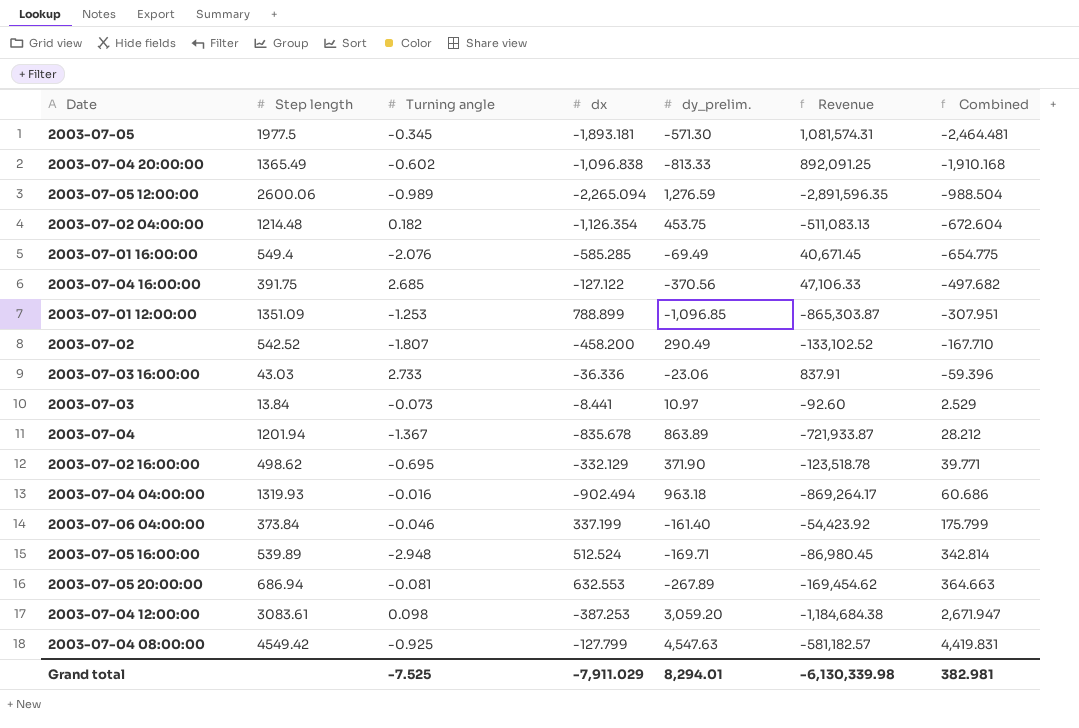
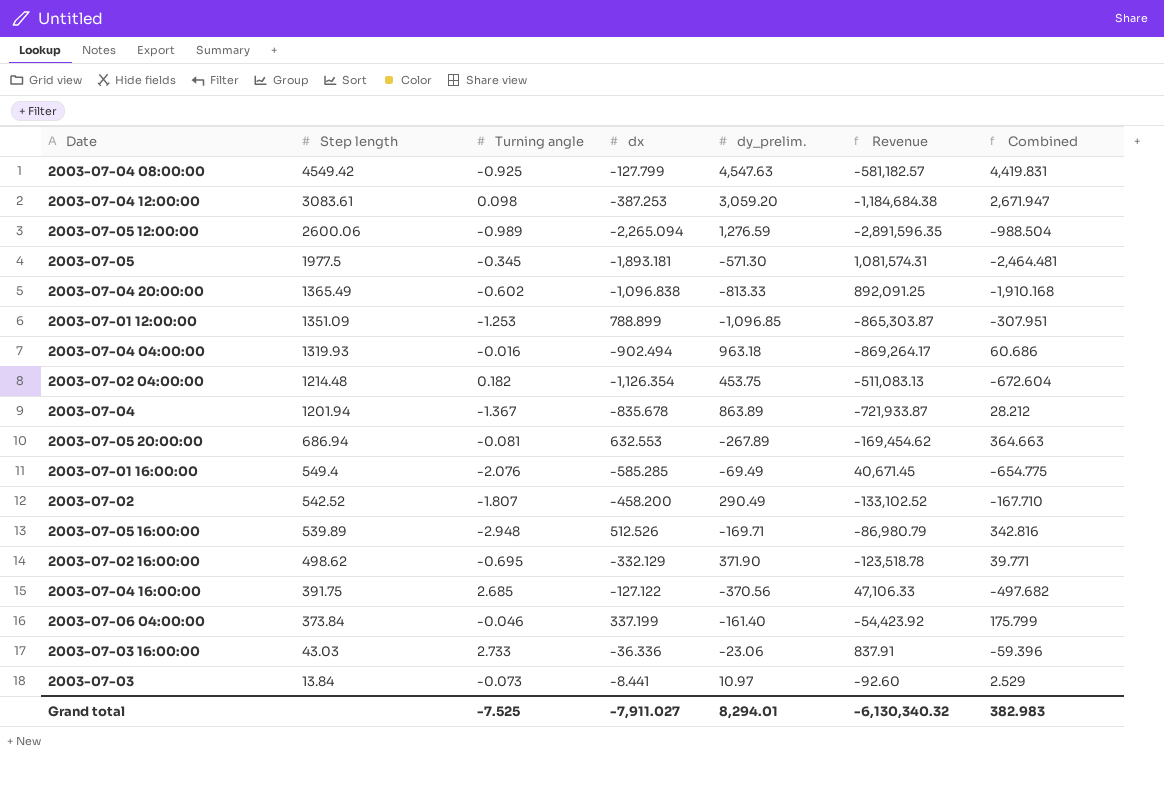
row order: Combined ascending -> Step length descending
2003-07-05 16:00:00 | dx: 512.524 -> 512.526
2003-07-05 16:00:00 | Revenue: -86,980.45 -> -86,980.79
2003-07-05 16:00:00 | Combined: 342.814 -> 342.816
Grand total | dx: -7,911.029 -> -7,911.027
Grand total | Revenue: -6,130,339.98 -> -6,130,340.32
Grand total | Combined: 382.981 -> 382.983

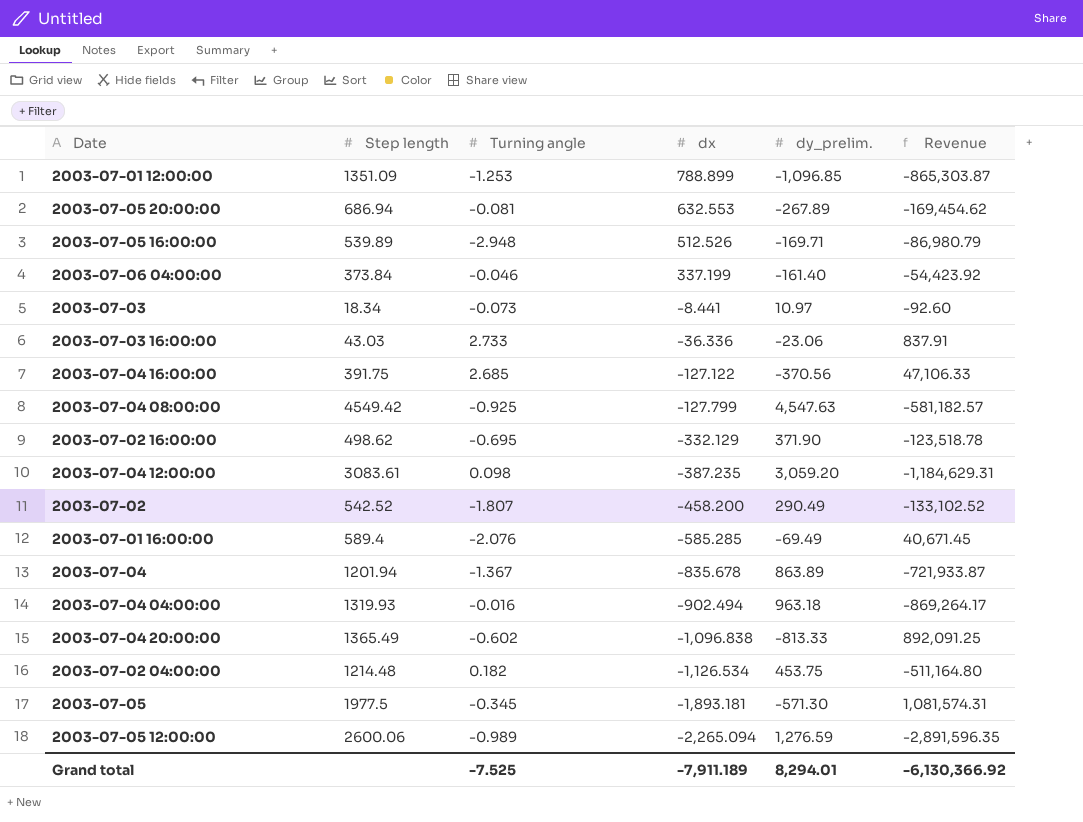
row order: Step length descending -> dx descending
column Combined | formula: [dx] + [dy_prelim.] -> none
2003-07-03 | Step length: 13.84 -> 18.34
2003-07-04 12:00:00 | dx: -387.253 -> -387.235
2003-07-04 12:00:00 | Revenue: -1,184,684.38 -> -1,184,629.31
2003-07-01 16:00:00 | Step length: 549.4 -> 589.4
2003-07-02 04:00:00 | dx: -1,126.354 -> -1,126.534
2003-07-02 04:00:00 | Revenue: -511,083.13 -> -511,164.80
Grand total | dx: -7,911.027 -> -7,911.189
Grand total | Revenue: -6,130,340.32 -> -6,130,366.92

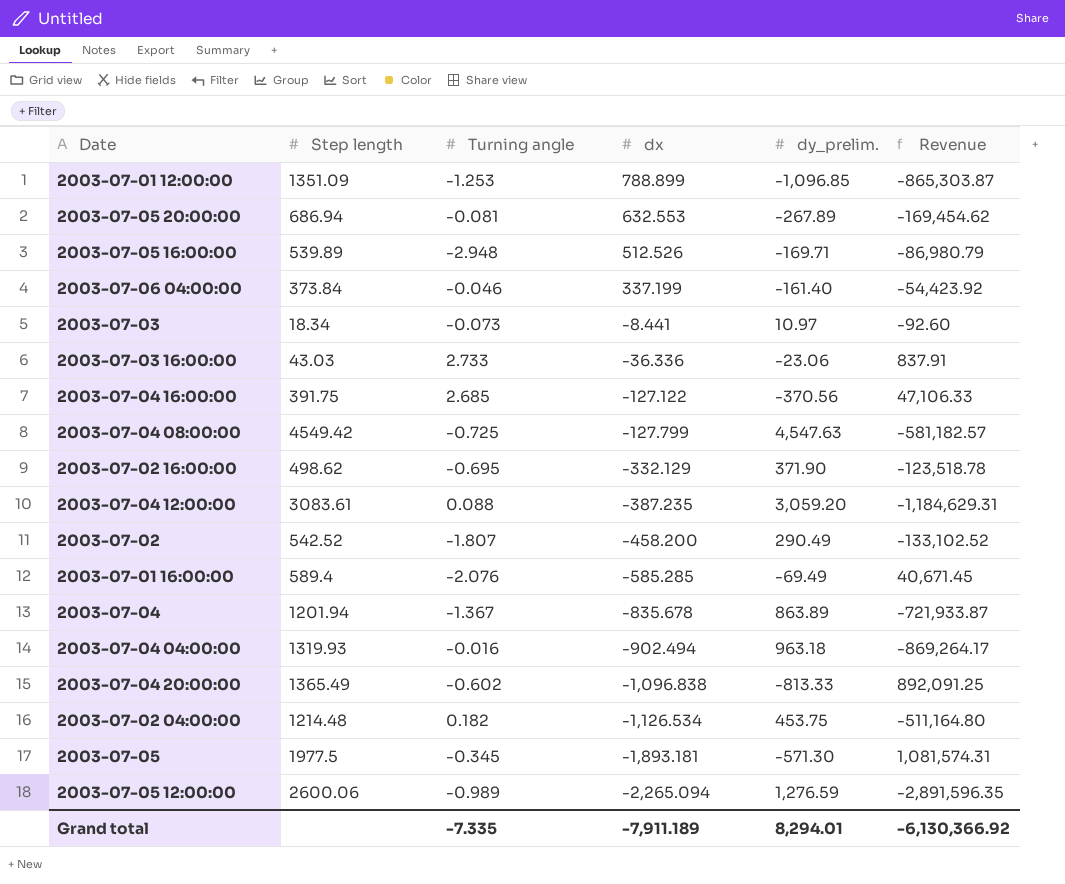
2003-07-04 08:00:00 | Turning angle: -0.925 -> -0.725
2003-07-04 12:00:00 | Turning angle: 0.098 -> 0.088
Grand total | Turning angle: -7.525 -> -7.335

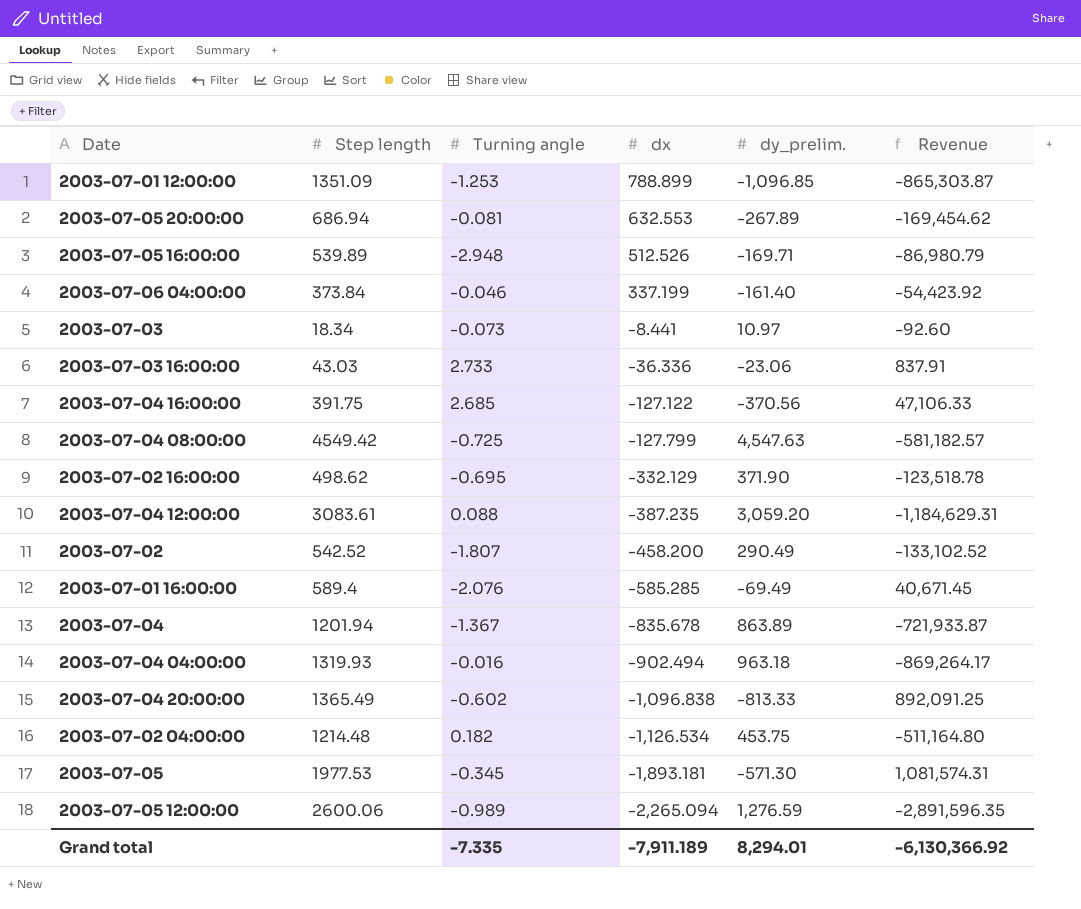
2003-07-05 | Step length: 1977.5 -> 1977.53

